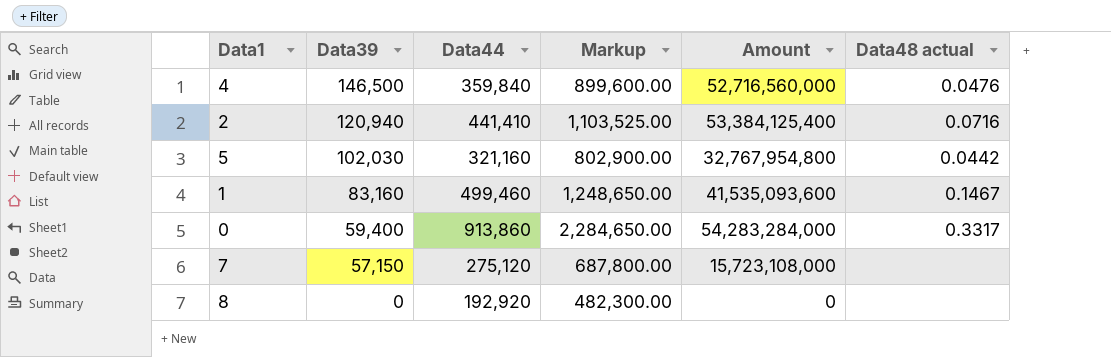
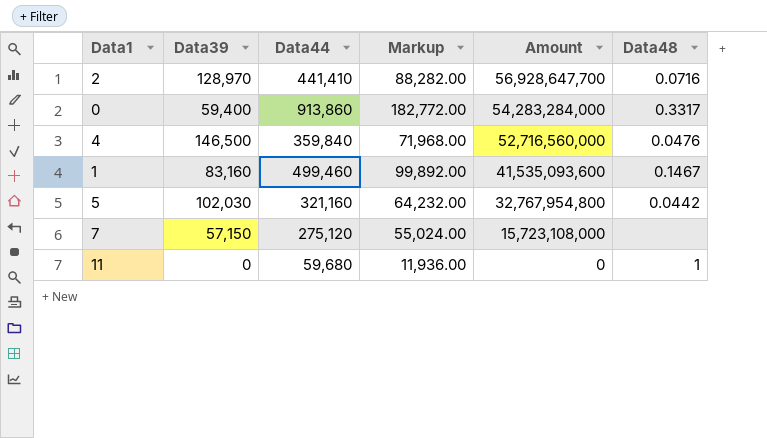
row order: Data39 descending -> Amount descending
column Markup | formula: [Data44] * 2.5 -> [Data44] * 0.2
column name: Data48 actual -> Data48
row 8: 0 | 192,920 | 482,300.00 | 0 | none -> none
2 | Data39: 120,940 -> 128,970
2 | Amount: 53,384,125,400 -> 56,928,647,700
row 11: none -> 0 | 59,680 | 11,936.00 | 0 | 1

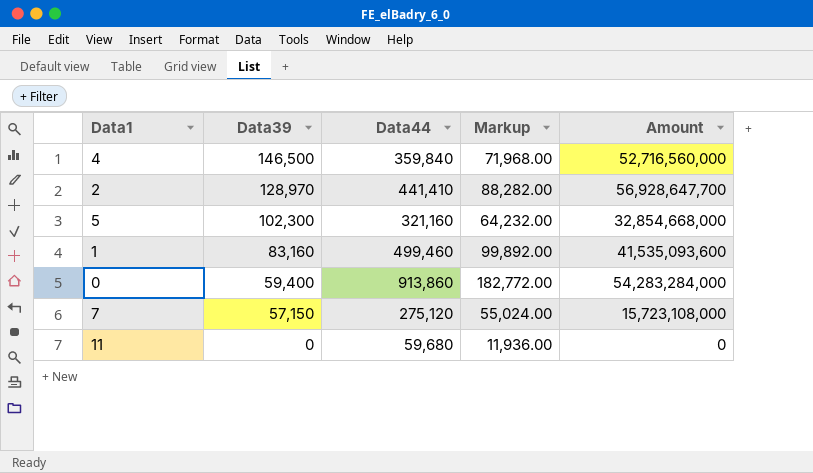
row order: Amount descending -> Data39 descending
column Data48 | position: 6 -> none
5 | Data39: 102,030 -> 102,300
5 | Amount: 32,767,954,800 -> 32,854,668,000

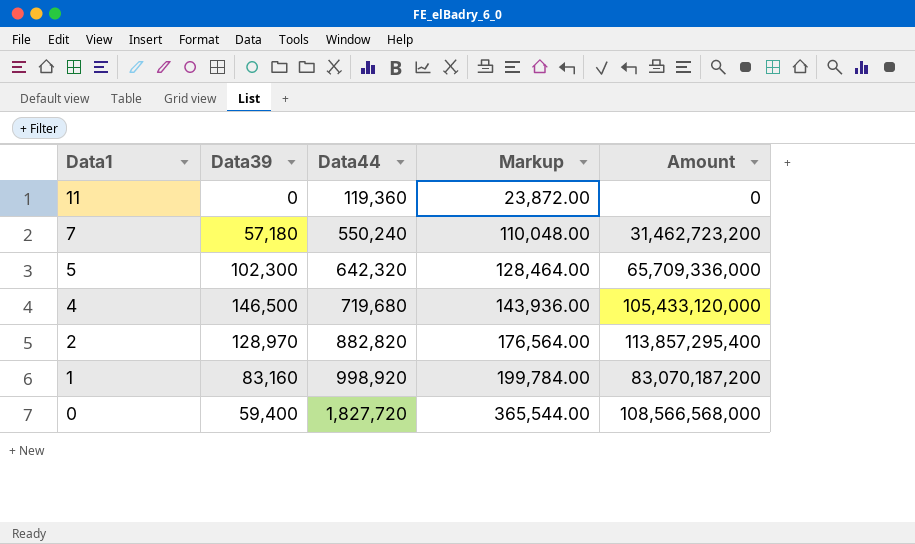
row order: Data39 descending -> Data1 descending
11 | Data44: 59,680 -> 119,360
11 | Markup: 11,936.00 -> 23,872.00
7 | Data39: 57,150 -> 57,180
7 | Data44: 275,120 -> 550,240
7 | Markup: 55,024.00 -> 110,048.00
7 | Amount: 15,723,108,000 -> 31,462,723,200
5 | Data44: 321,160 -> 642,320
5 | Markup: 64,232.00 -> 128,464.00
5 | Amount: 32,854,668,000 -> 65,709,336,000
4 | Data44: 359,840 -> 719,680
4 | Markup: 71,968.00 -> 143,936.00
4 | Amount: 52,716,560,000 -> 105,433,120,000
2 | Data44: 441,410 -> 882,820
2 | Markup: 88,282.00 -> 176,564.00
2 | Amount: 56,928,647,700 -> 113,857,295,400
1 | Data44: 499,460 -> 998,920
1 | Markup: 99,892.00 -> 199,784.00
1 | Amount: 41,535,093,600 -> 83,070,187,200
0 | Data44: 913,860 -> 1,827,720
0 | Markup: 182,772.00 -> 365,544.00
0 | Amount: 54,283,284,000 -> 108,566,568,000

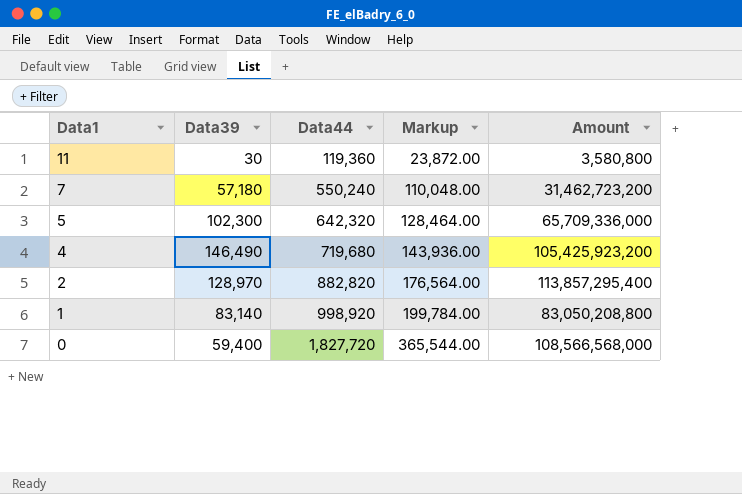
11 | Data39: 0 -> 30
11 | Amount: 0 -> 3,580,800
4 | Data39: 146,500 -> 146,490
4 | Amount: 105,433,120,000 -> 105,425,923,200
1 | Data39: 83,160 -> 83,140
1 | Amount: 83,070,187,200 -> 83,050,208,800

